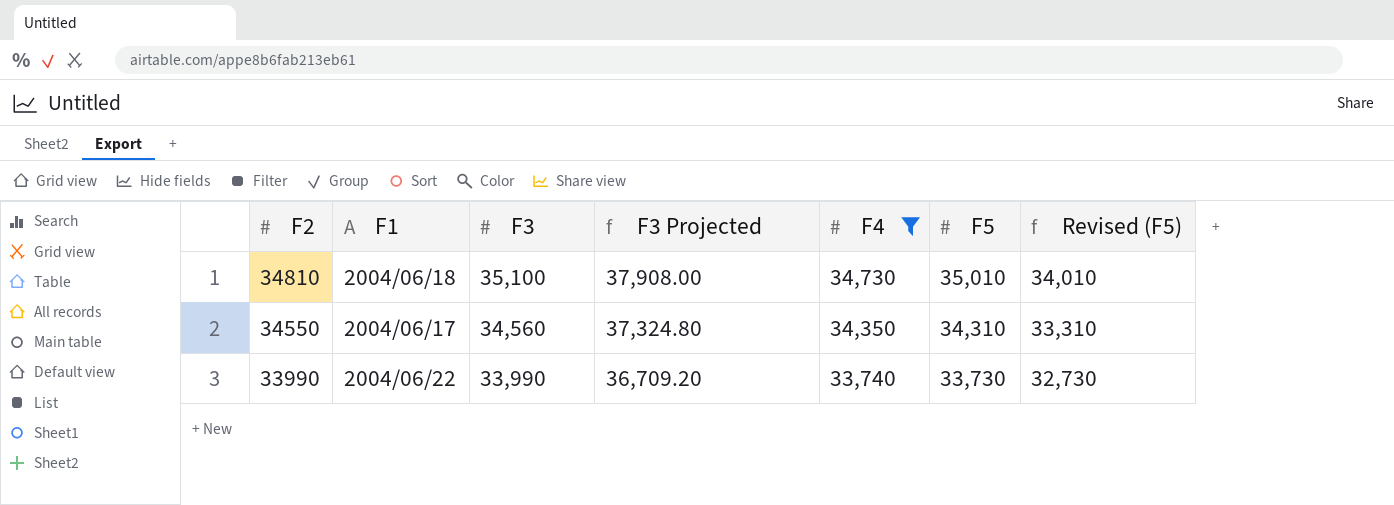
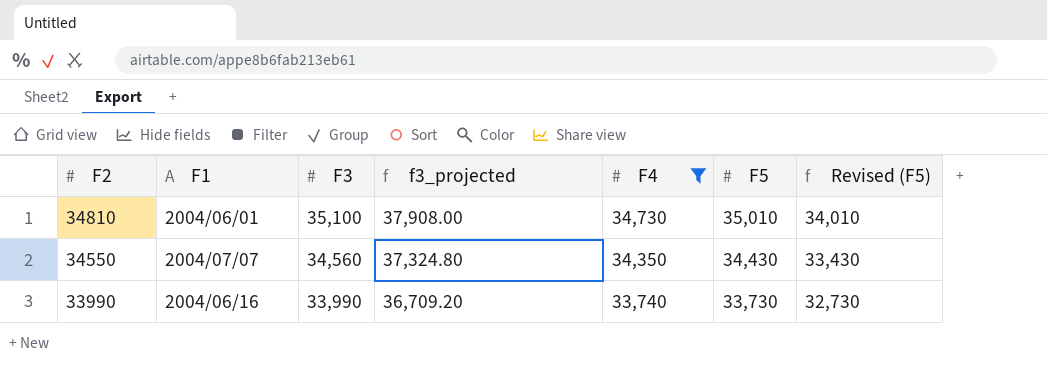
column name: F3 Projected -> f3_projected
34810 | F1: 2004/06/18 -> 2004/06/01
34550 | F1: 2004/06/17 -> 2004/07/07
34550 | F5: 34,310 -> 34,430
34550 | Revised (F5): 33,310 -> 33,430
33990 | F1: 2004/06/22 -> 2004/06/16

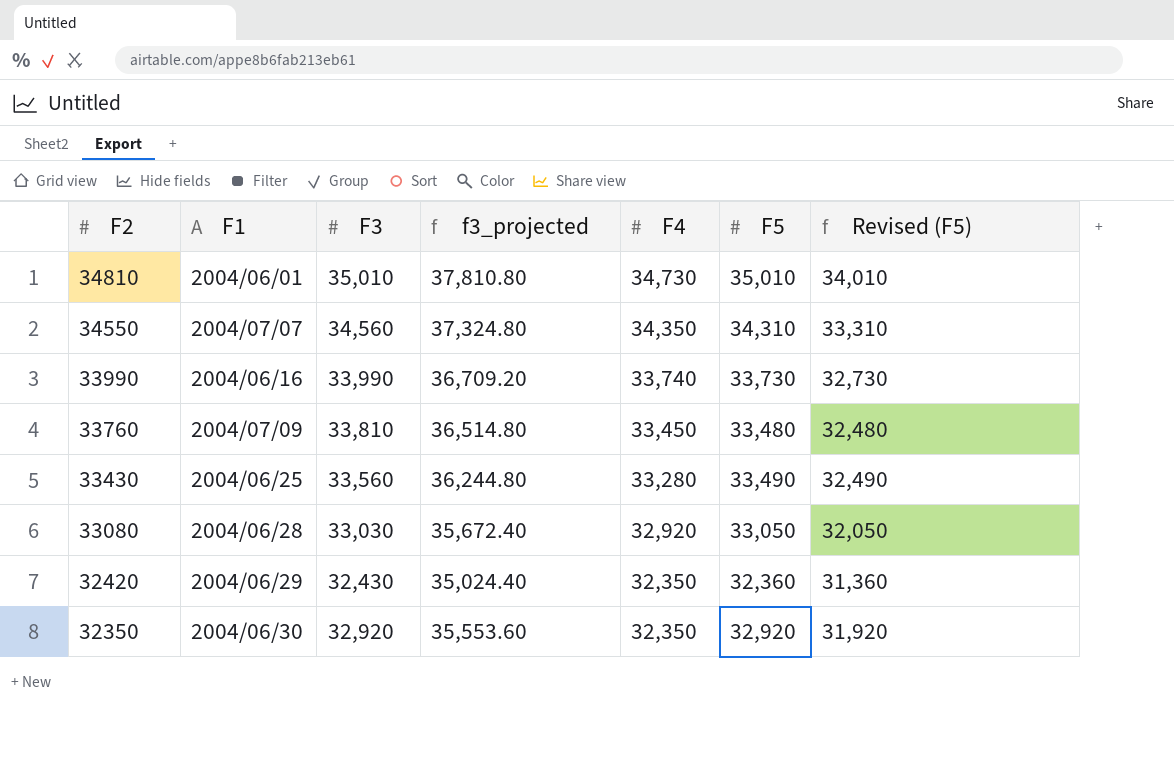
filter: F4 >= 33,740 -> none
34810 | F3: 35,100 -> 35,010
34810 | f3_projected: 37,908.00 -> 37,810.80
34550 | F5: 34,430 -> 34,310
34550 | Revised (F5): 33,430 -> 33,310

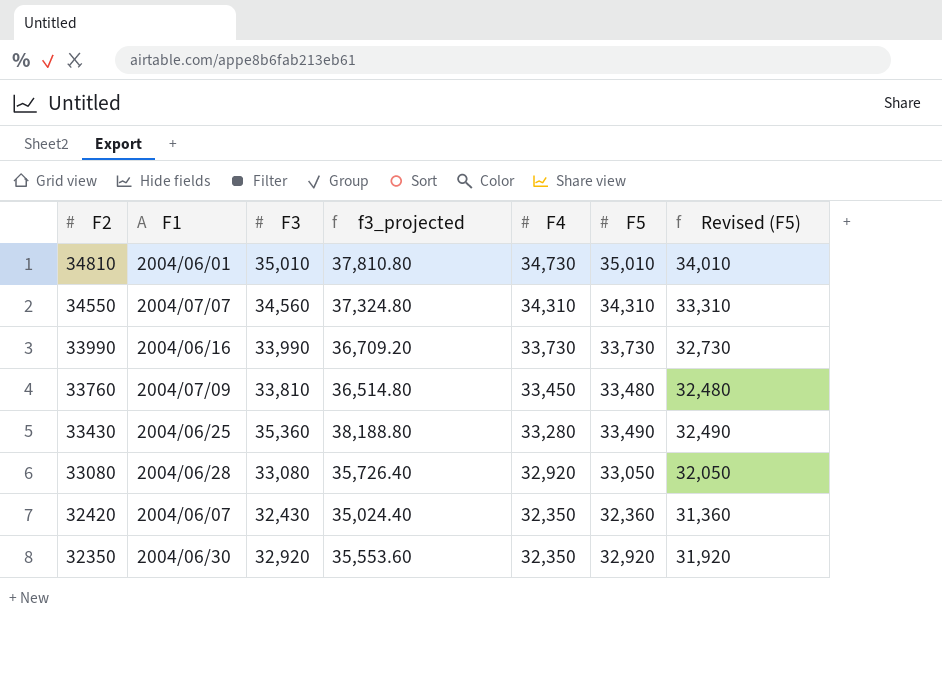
34550 | F4: 34,350 -> 34,310
33990 | F4: 33,740 -> 33,730
33430 | F3: 33,560 -> 35,360
33430 | f3_projected: 36,244.80 -> 38,188.80
33080 | F3: 33,030 -> 33,080
33080 | f3_projected: 35,672.40 -> 35,726.40
32420 | F1: 2004/06/29 -> 2004/06/07

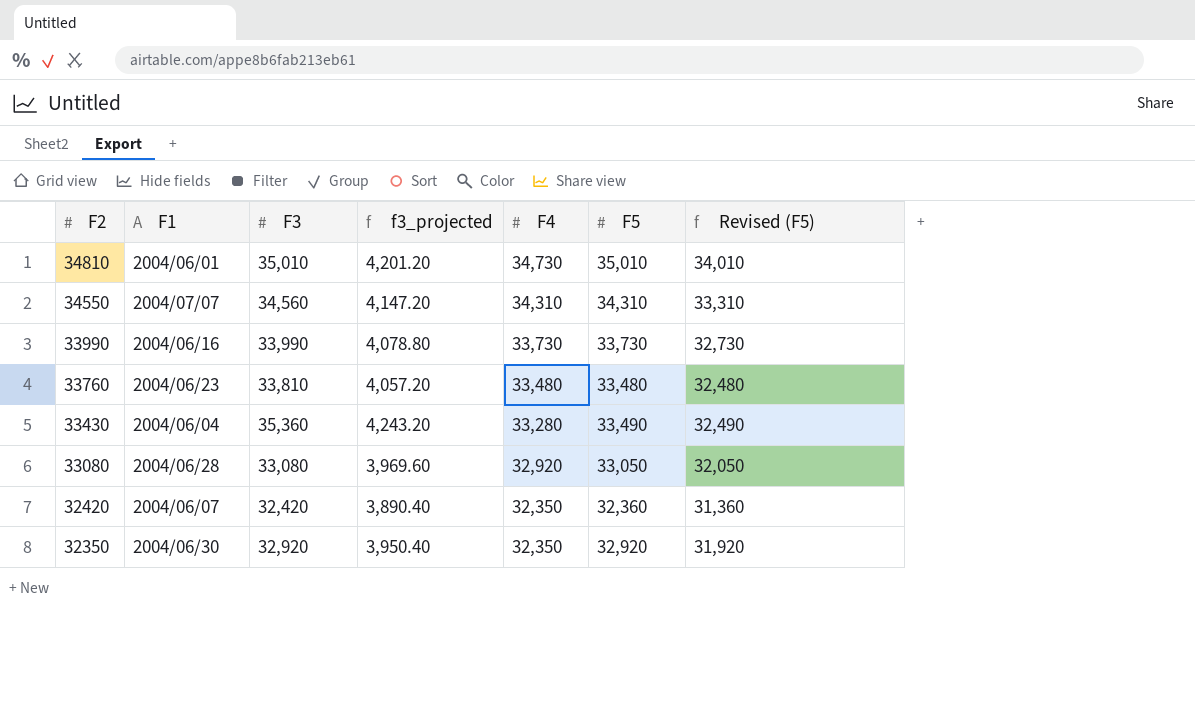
column f3_projected | formula: [F3] * 1.08 -> [F3] * 0.12
33760 | F1: 2004/07/09 -> 2004/06/23
33760 | F4: 33,450 -> 33,480
33430 | F1: 2004/06/25 -> 2004/06/04
32420 | F3: 32,430 -> 32,420

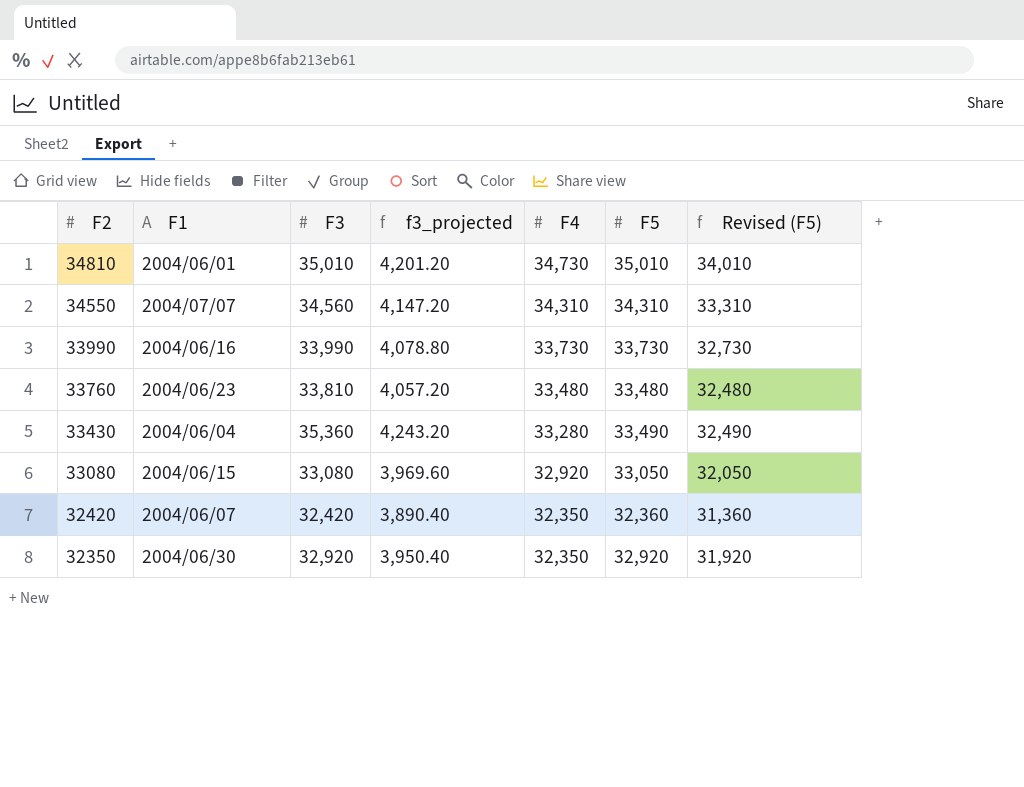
33080 | F1: 2004/06/28 -> 2004/06/15

